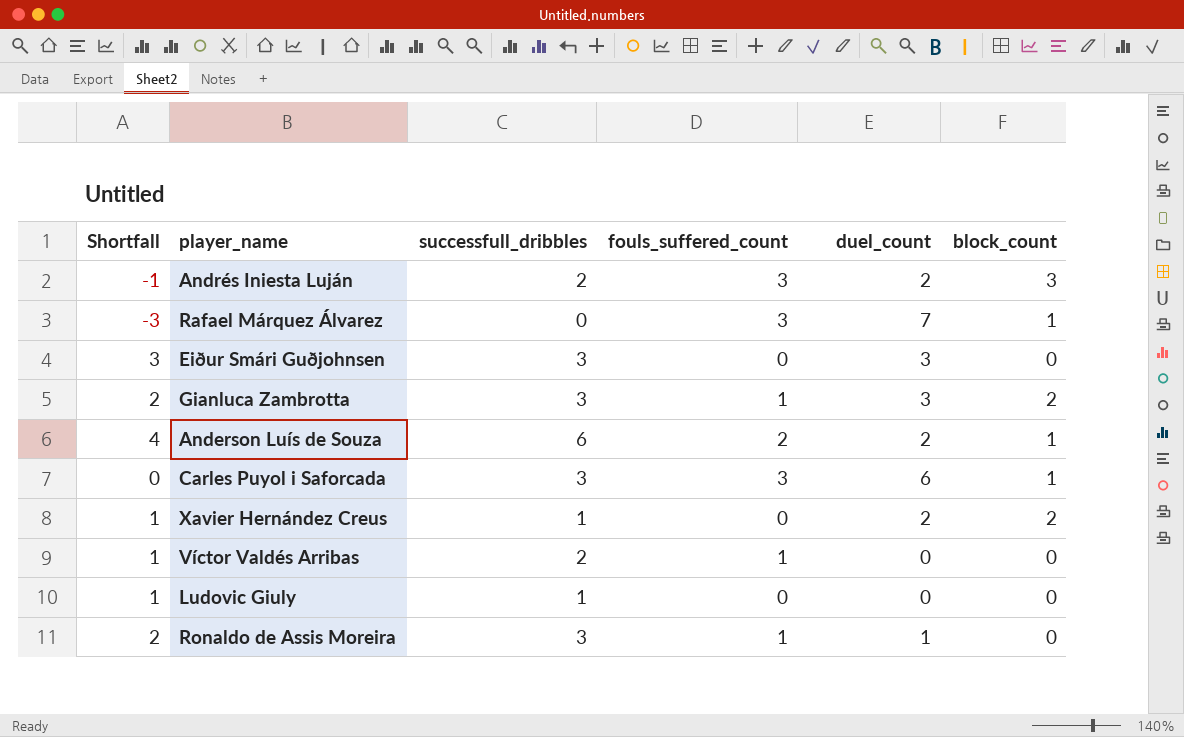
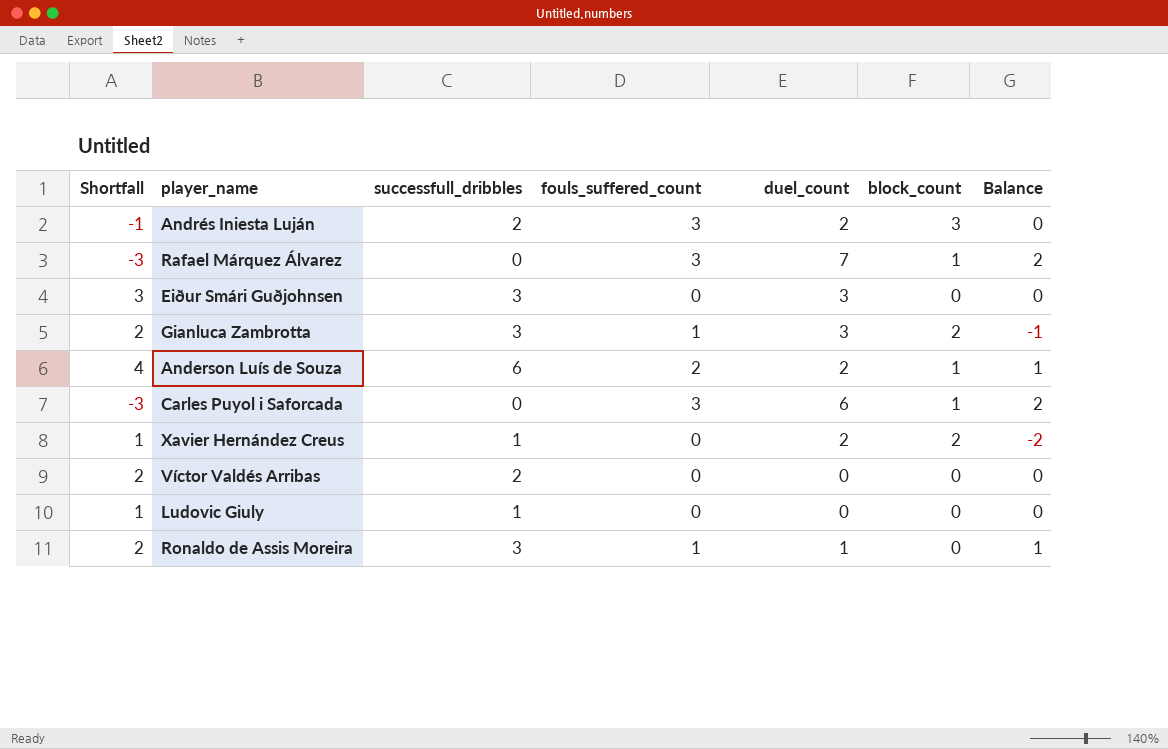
column Balance | formula: none -> [fouls_suffered_count] - [block_count]
Carles Puyol i Saforcada | Shortfall: 0 -> -3
Carles Puyol i Saforcada | successfull_dribbles: 3 -> 0
Víctor Valdés Arribas | Shortfall: 1 -> 2
Víctor Valdés Arribas | fouls_suffered_count: 1 -> 0

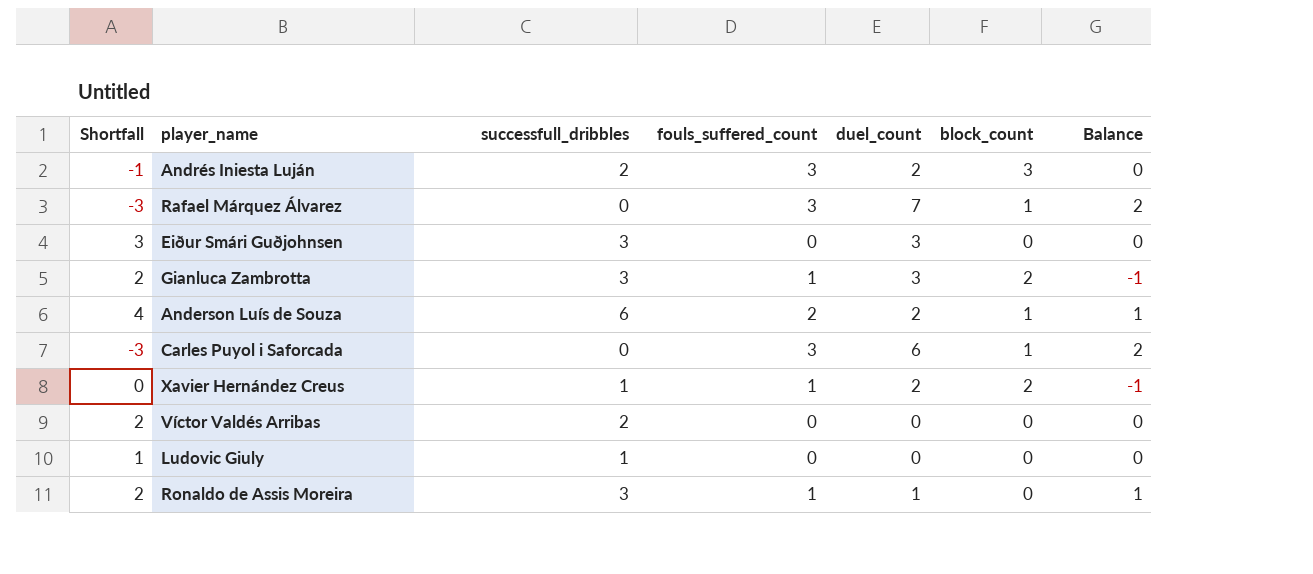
Xavier Hernández Creus | Shortfall: 1 -> 0
Xavier Hernández Creus | fouls_suffered_count: 0 -> 1
Xavier Hernández Creus | Balance: -2 -> -1

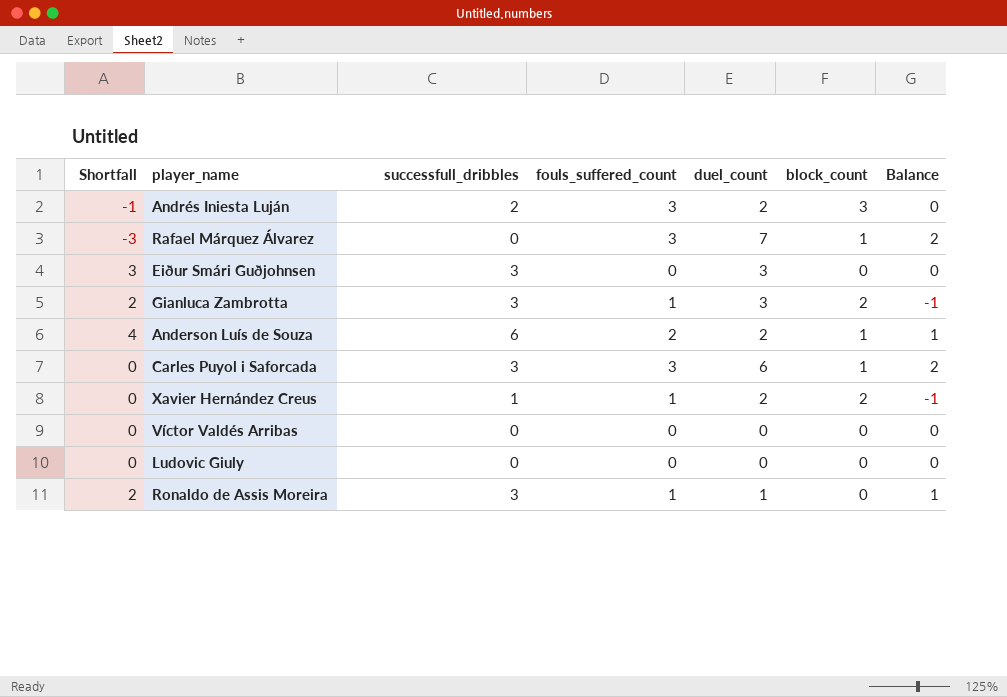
Carles Puyol i Saforcada | Shortfall: -3 -> 0
Carles Puyol i Saforcada | successfull_dribbles: 0 -> 3
Víctor Valdés Arribas | Shortfall: 2 -> 0
Víctor Valdés Arribas | successfull_dribbles: 2 -> 0
Ludovic Giuly | Shortfall: 1 -> 0
Ludovic Giuly | successfull_dribbles: 1 -> 0

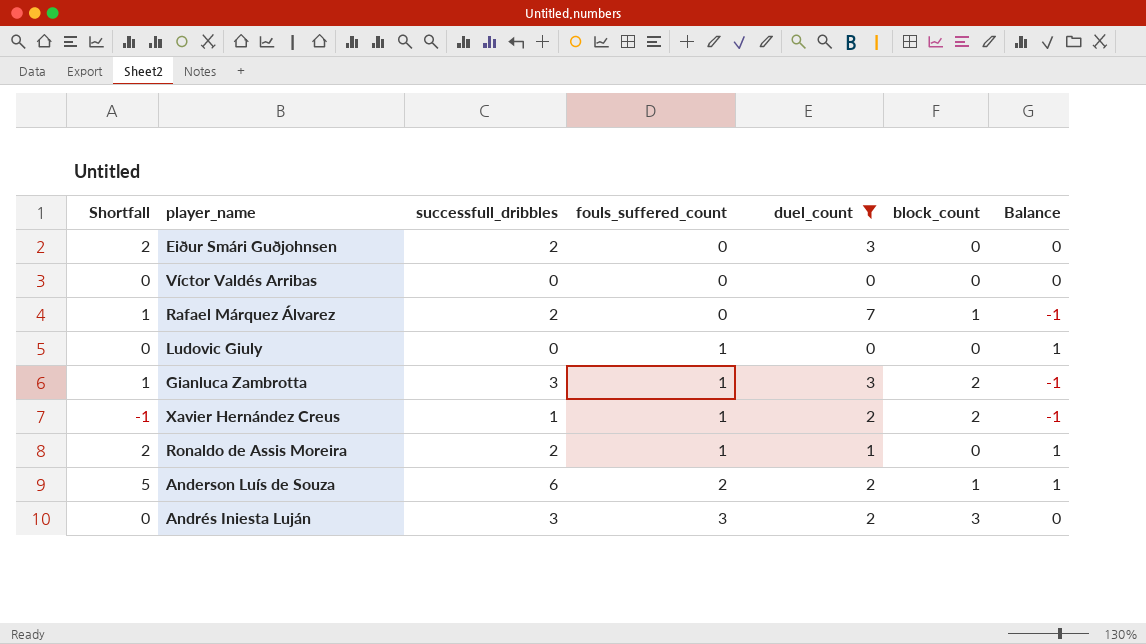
filter: none -> duel_count != 6
row order: none -> fouls_suffered_count ascending
column Shortfall | formula: [successfull_dribbles] - [fouls_suffered_count] -> [successfull_dribbles] - [block_count]
Eiður Smári Guðjohnsen | successfull_dribbles: 3 -> 2
Rafael Márquez Álvarez | successfull_dribbles: 0 -> 2
Rafael Márquez Álvarez | fouls_suffered_count: 3 -> 0
Rafael Márquez Álvarez | Balance: 2 -> -1
Ludovic Giuly | fouls_suffered_count: 0 -> 1
Ludovic Giuly | Balance: 0 -> 1
Ronaldo de Assis Moreira | successfull_dribbles: 3 -> 2
Andrés Iniesta Luján | successfull_dribbles: 2 -> 3

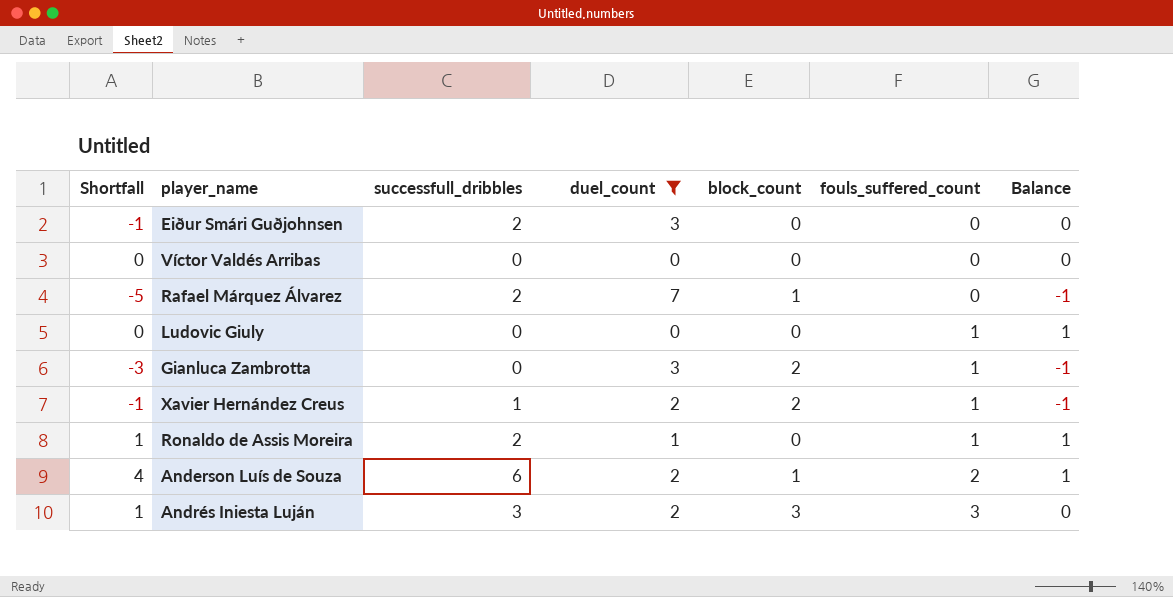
column Shortfall | formula: [successfull_dribbles] - [block_count] -> [successfull_dribbles] - [duel_count]
column fouls_suffered_count | position: 4 -> 6
Gianluca Zambrotta | successfull_dribbles: 3 -> 0

